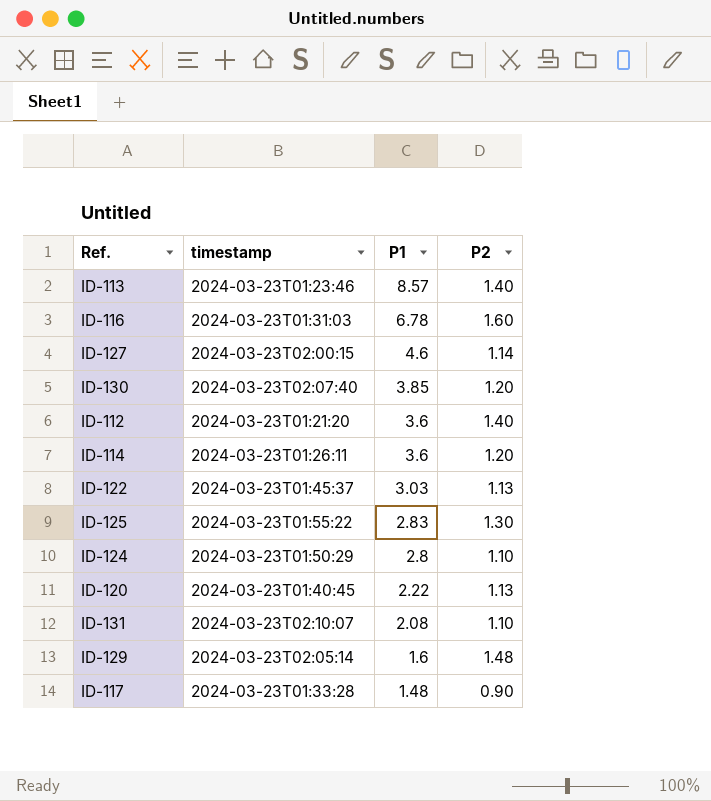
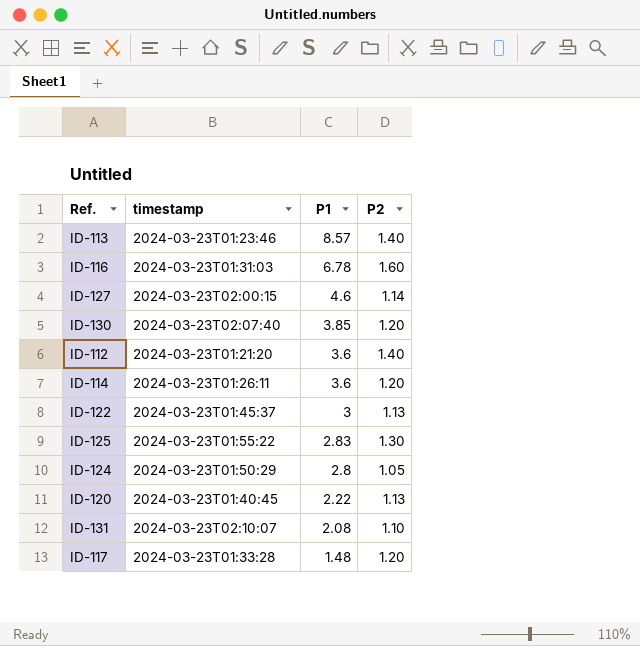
row ID-129: 2024-03-23T02:05:14 | 1.6 | 1.48 -> none
ID-122 | P1: 3.03 -> 3
ID-124 | P2: 1.10 -> 1.05
ID-117 | P2: 0.90 -> 1.20

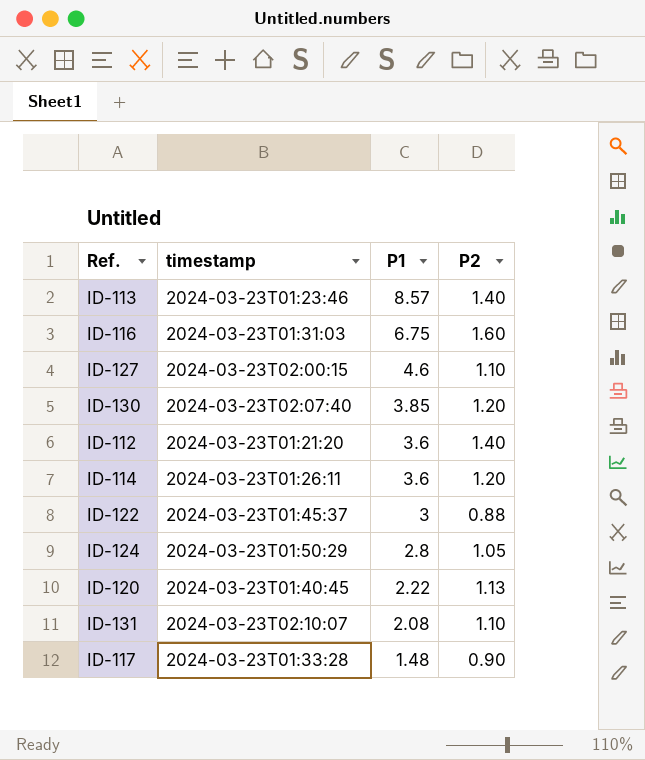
row ID-125: 2024-03-23T01:55:22 | 2.83 | 1.30 -> none
ID-116 | P1: 6.78 -> 6.75
ID-127 | P2: 1.14 -> 1.10
ID-122 | P2: 1.13 -> 0.88
ID-117 | P2: 1.20 -> 0.90

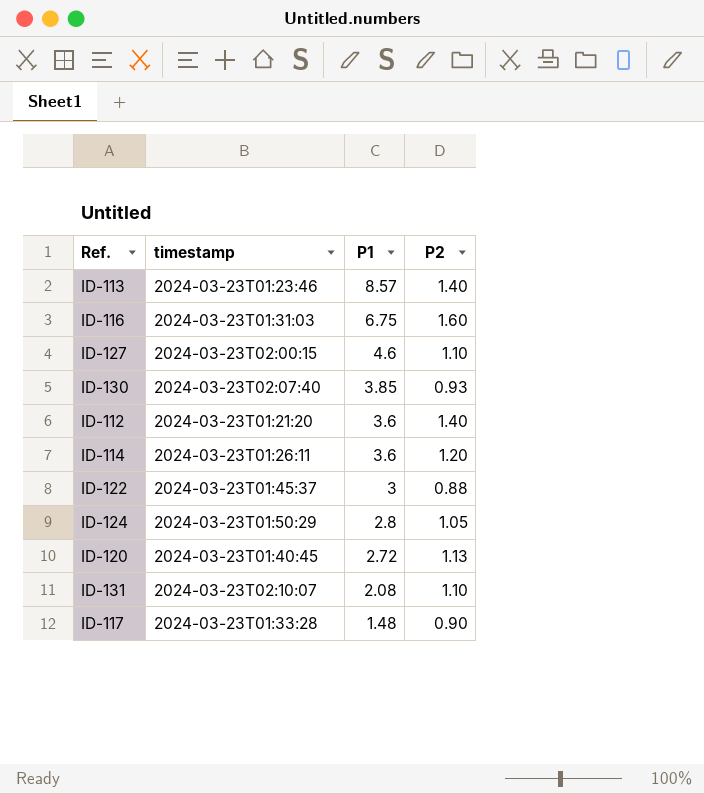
ID-130 | P2: 1.20 -> 0.93
ID-120 | P1: 2.22 -> 2.72

